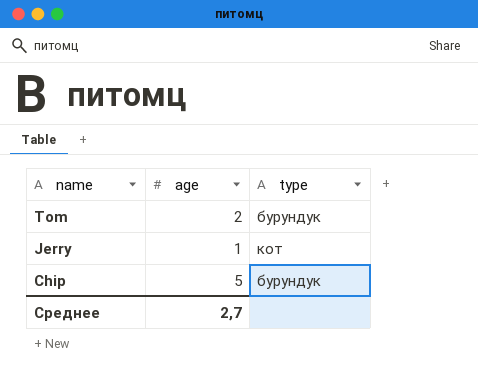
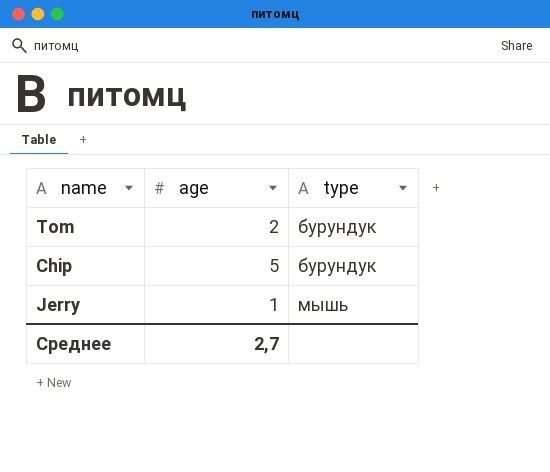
row order: name descending -> type ascending
Jerry | type: кот -> мышь

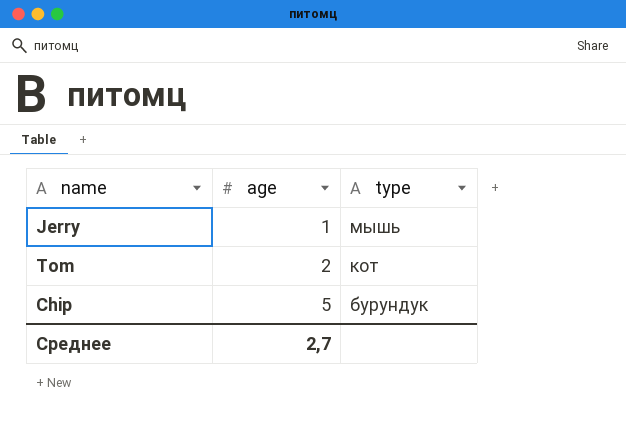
row order: type ascending -> age ascending
Tom | type: бурундук -> кот

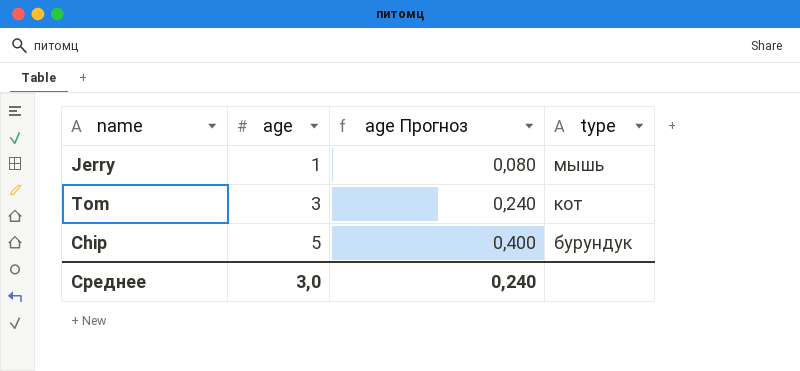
column age Прогноз | formula: none -> [age] * 0,08
Tom | age: 2 -> 3
Среднее | age: 2,7 -> 3,0

